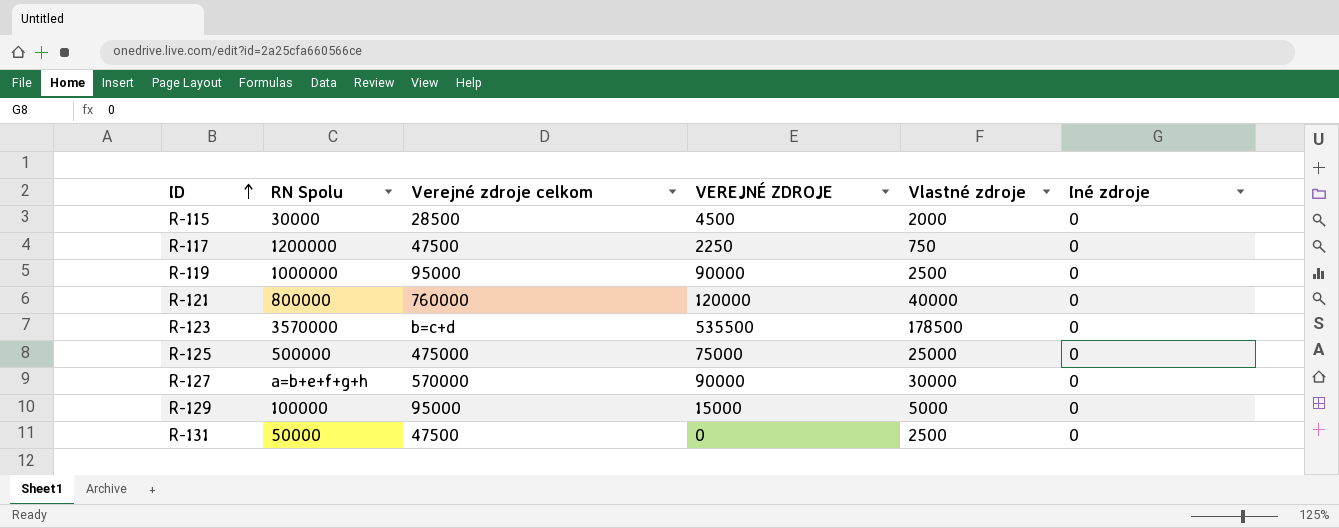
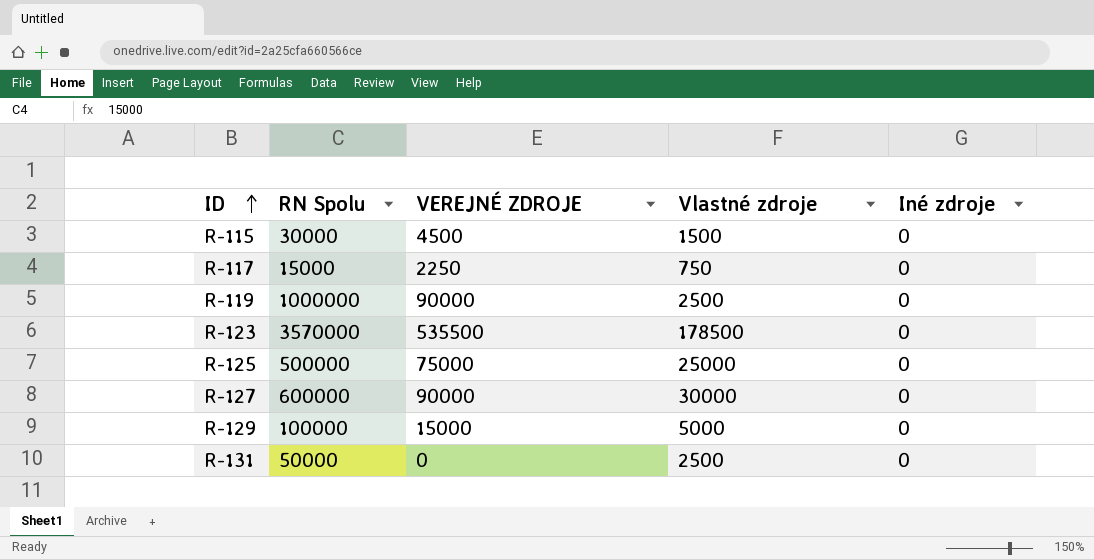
column Verejné zdroje celkom | position: 3 -> none
row R-121: 800000 | 760000 | 120000 | 40000 | 0 -> none
R-115 | Vlastné zdroje: 2000 -> 1500
R-117 | RN Spolu: 1200000 -> 15000
R-127 | RN Spolu: a=b+e+f+g+h -> 600000

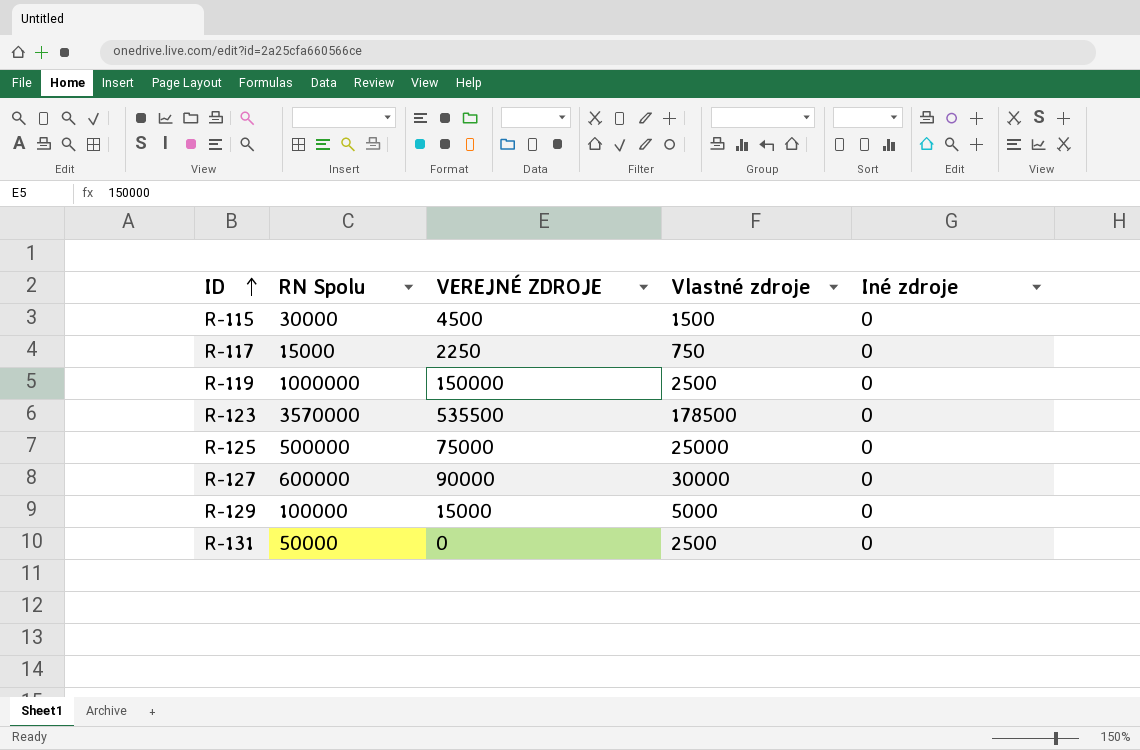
R-119 | VEREJNÉ ZDROJE: 90000 -> 150000

